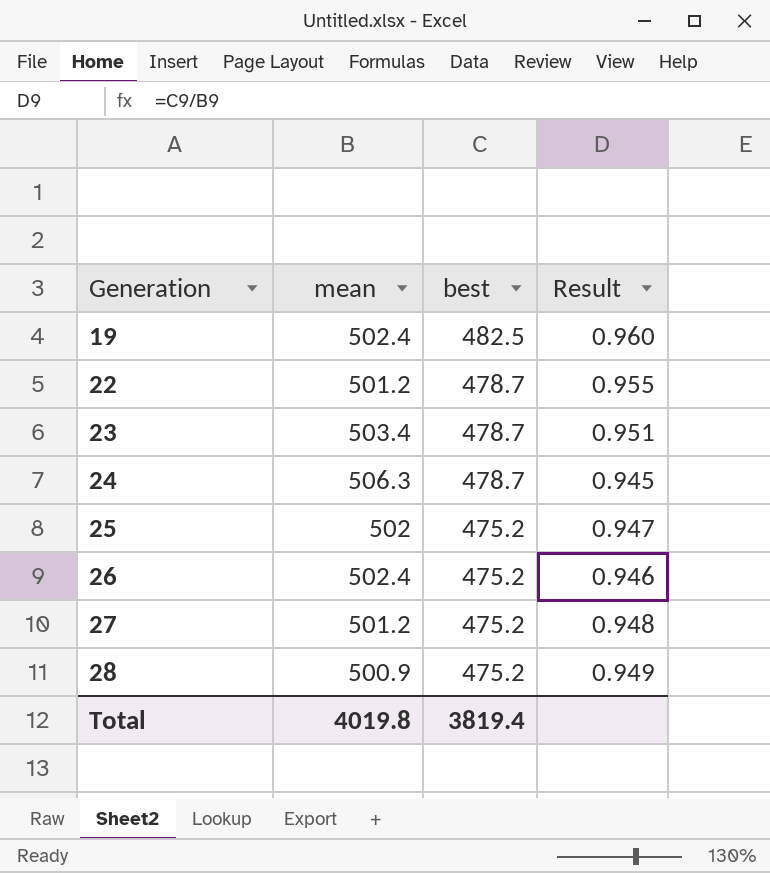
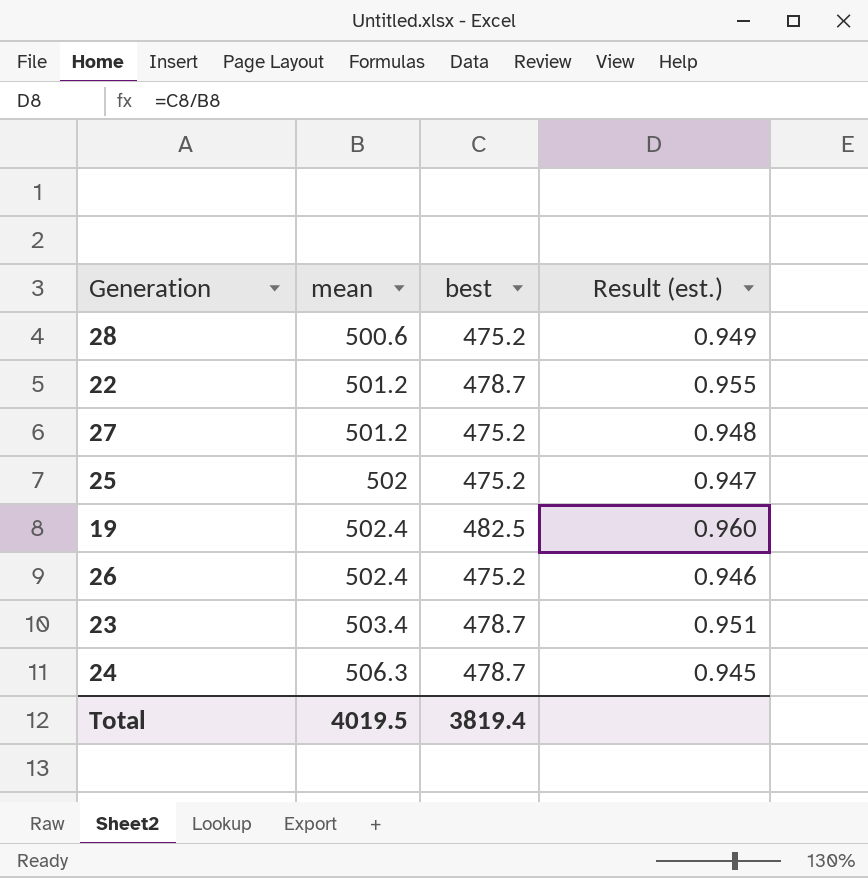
row order: Generation ascending -> mean ascending
column name: Result -> Result (est.)
28 | mean: 500.9 -> 500.6
Total | mean: 4019.8 -> 4019.5

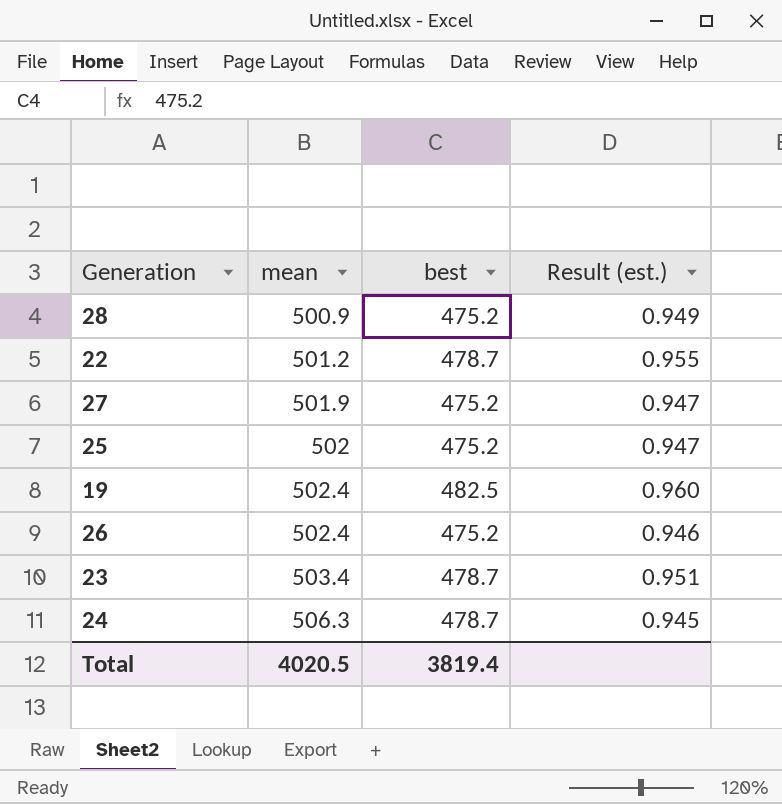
28 | mean: 500.6 -> 500.9
27 | mean: 501.2 -> 501.9
27 | Result (est.): 0.948 -> 0.947
Total | mean: 4019.5 -> 4020.5

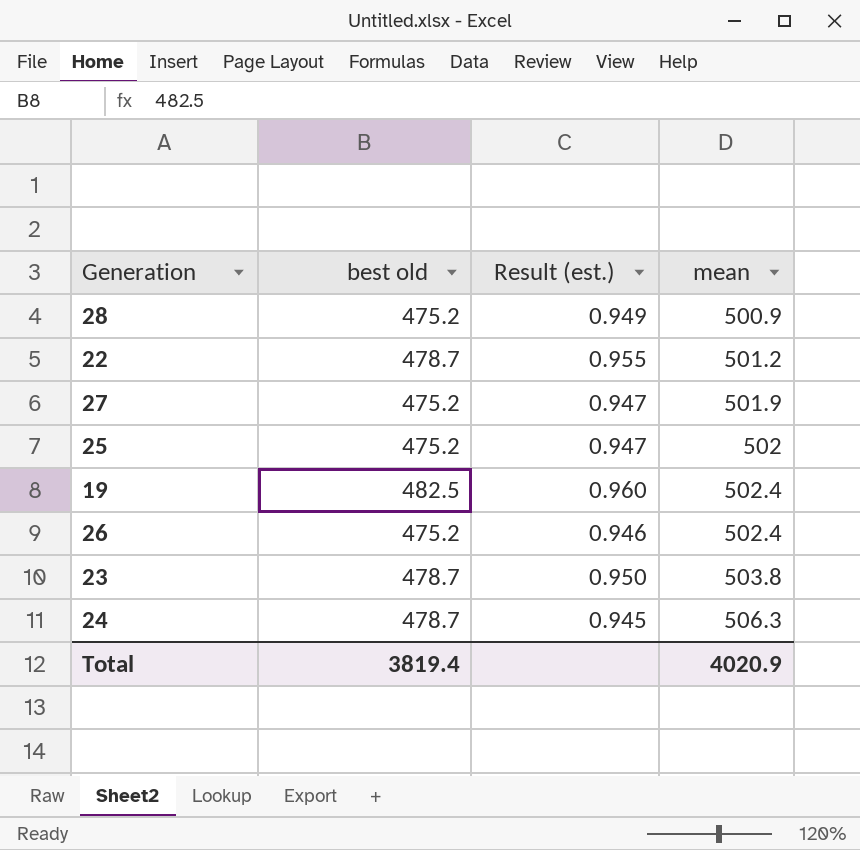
column name: best -> best old
column mean | position: 2 -> 4
23 | Result (est.): 0.951 -> 0.950
23 | mean: 503.4 -> 503.8
Total | mean: 4020.5 -> 4020.9

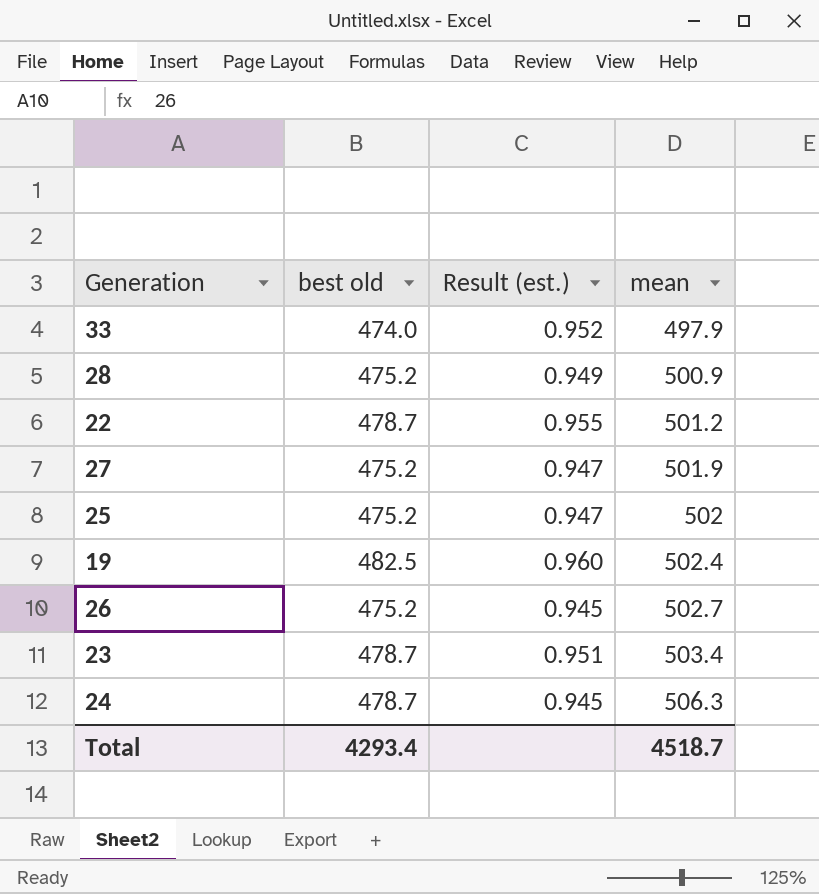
row 33: none -> 474.0 | 0.952 | 497.9
26 | Result (est.): 0.946 -> 0.945
26 | mean: 502.4 -> 502.7
23 | Result (est.): 0.950 -> 0.951
23 | mean: 503.8 -> 503.4
Total | best old: 3819.4 -> 4293.4
Total | mean: 4020.9 -> 4518.7

